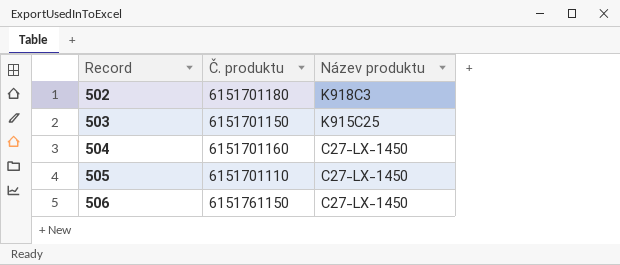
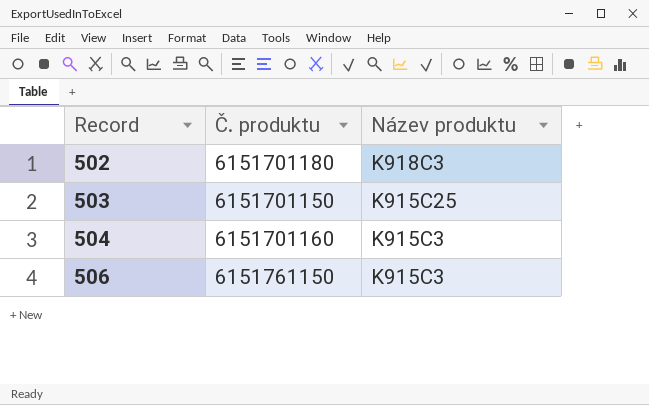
row 505: 6151701110 | C27-LX-1450 -> none
504 | Název produktu: C27-LX-1450 -> K915C3
506 | Název produktu: C27-LX-1450 -> K915C3

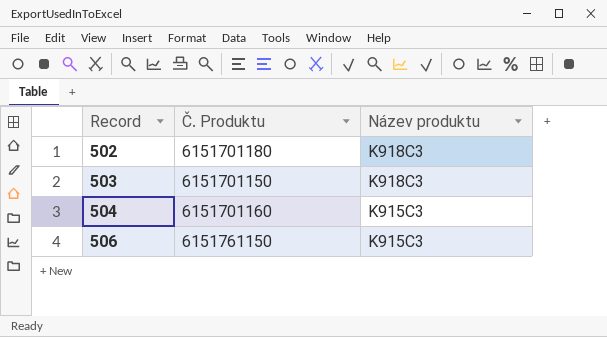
column name: Č. produktu -> Č. Produktu
503 | Název produktu: K915C25 -> K918C3

